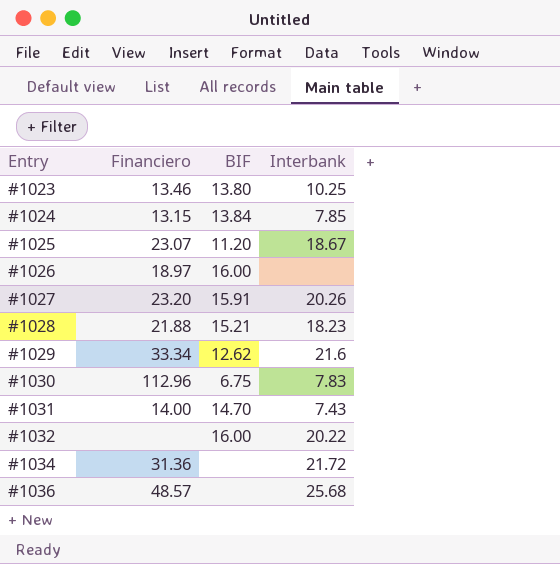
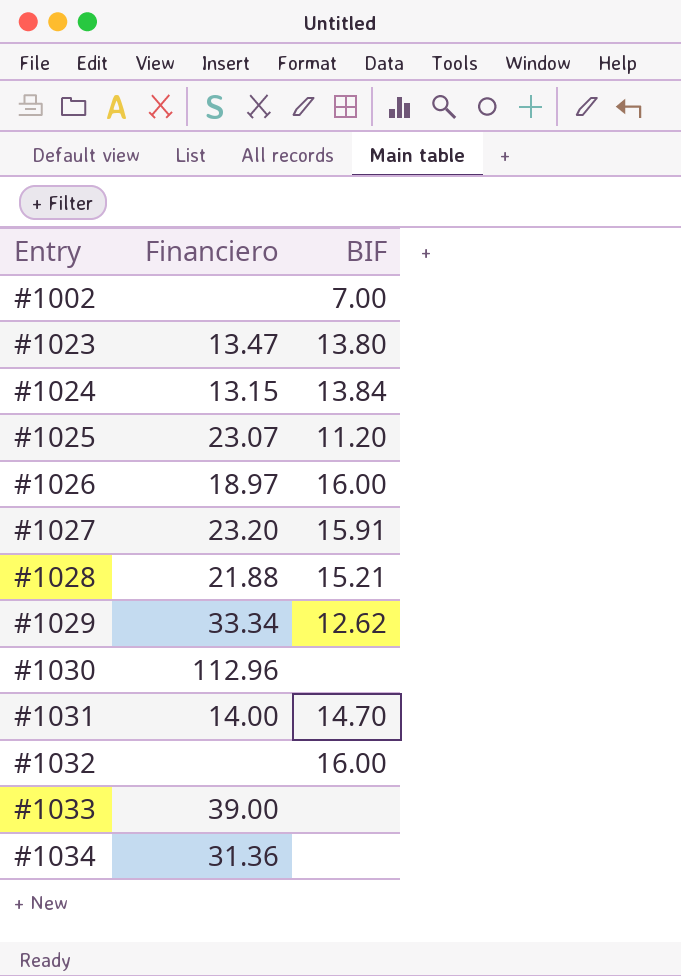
column Interbank | position: 4 -> none
row #1036: 48.57 | none | 25.68 -> none
row #1002: none -> none | 7.00
#1023 | Financiero: 13.46 -> 13.47
#1030 | BIF: 6.75 -> none
row #1033: none -> 39.00 | none

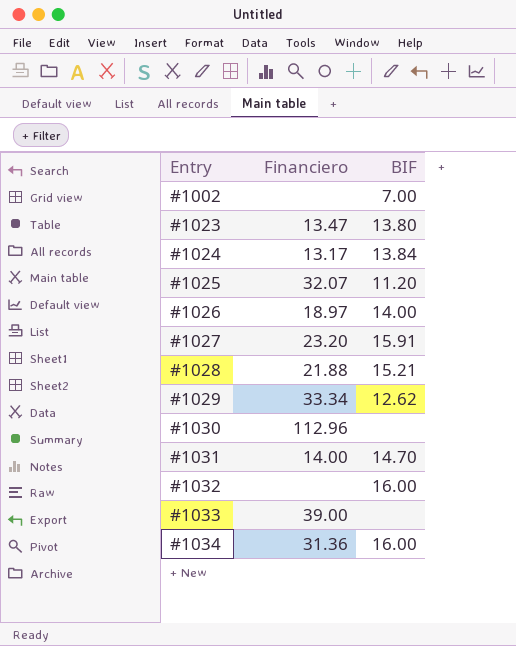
#1024 | Financiero: 13.15 -> 13.17
#1025 | Financiero: 23.07 -> 32.07
#1026 | BIF: 16.00 -> 14.00
#1034 | BIF: none -> 16.00

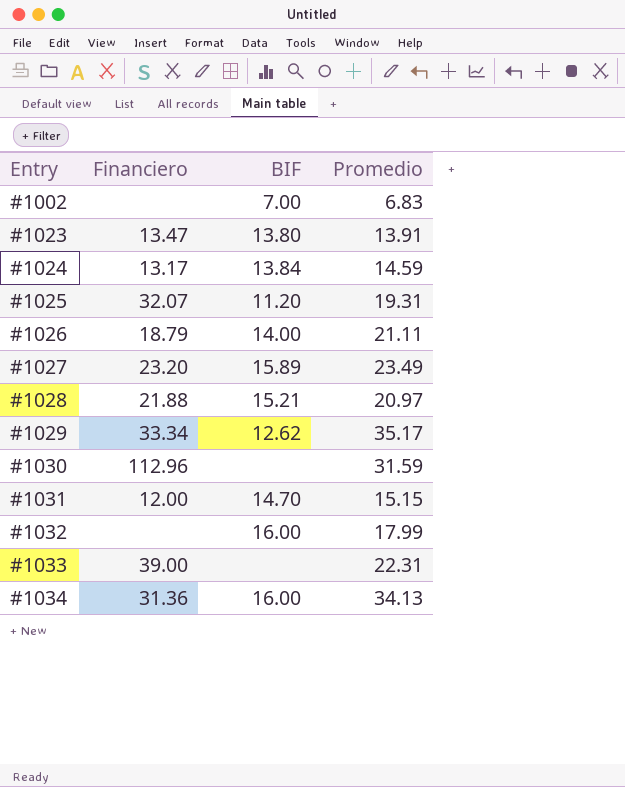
column Promedio | position: none -> 4
#1026 | Financiero: 18.97 -> 18.79
#1027 | BIF: 15.91 -> 15.89
#1031 | Financiero: 14.00 -> 12.00

